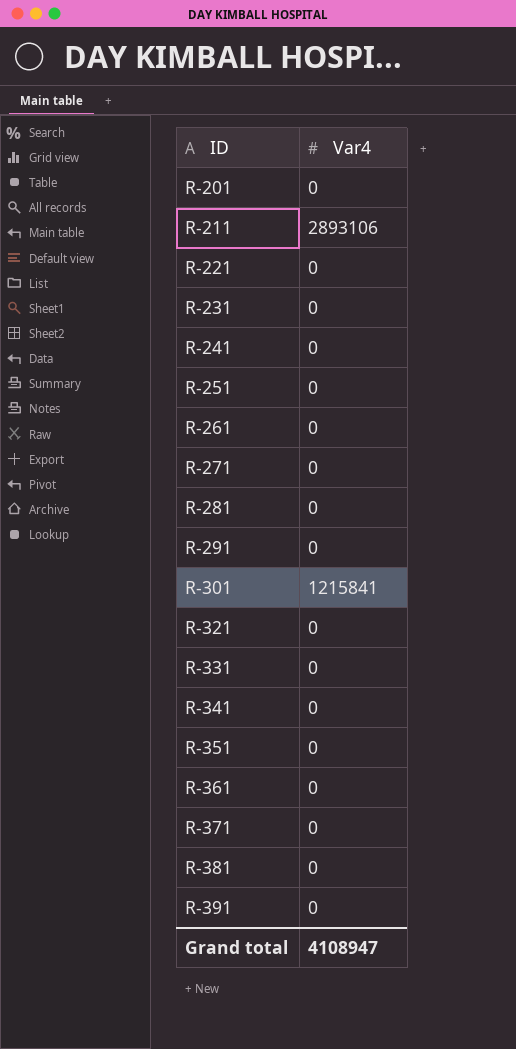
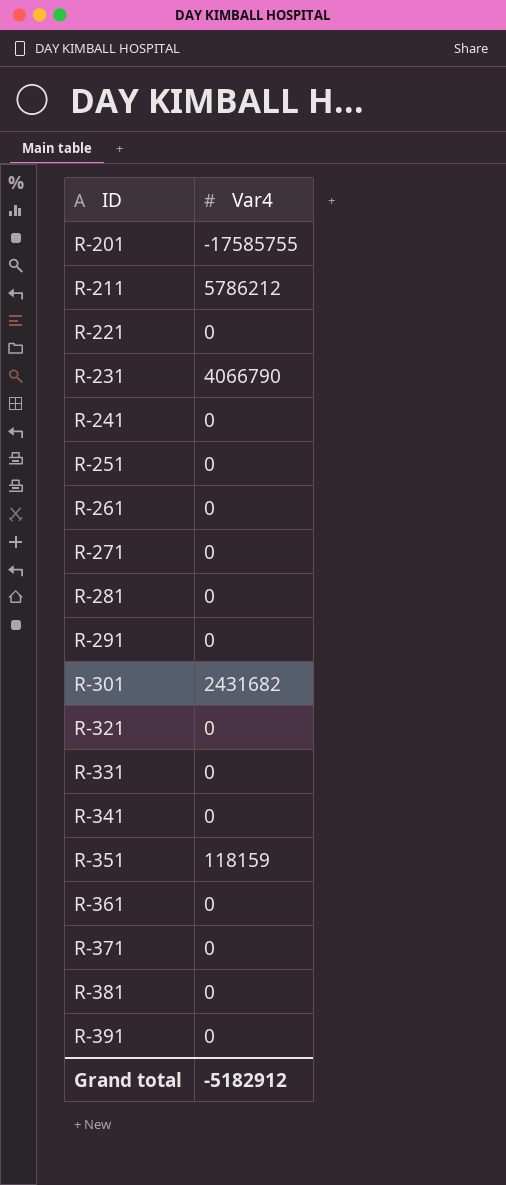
R-201 | Var4: 0 -> -17585755
R-211 | Var4: 2893106 -> 5786212
R-231 | Var4: 0 -> 4066790
R-301 | Var4: 1215841 -> 2431682
R-351 | Var4: 0 -> 118159
Grand total | Var4: 4108947 -> -5182912

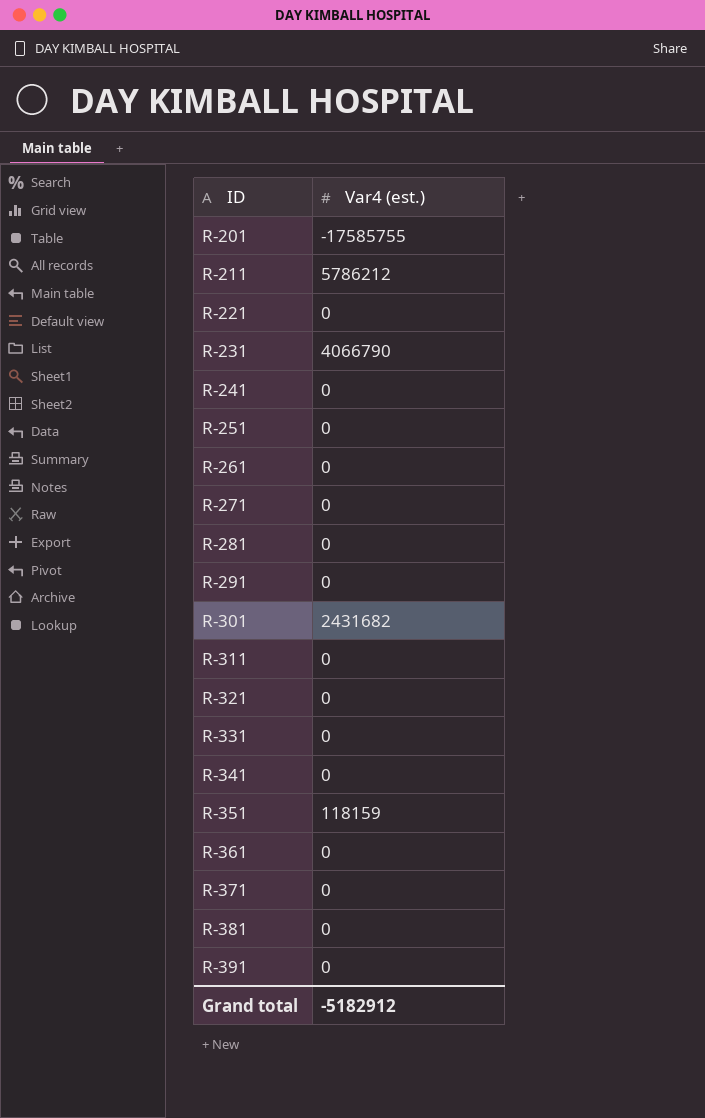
column name: Var4 -> Var4 (est.)
row R-311: none -> 0

